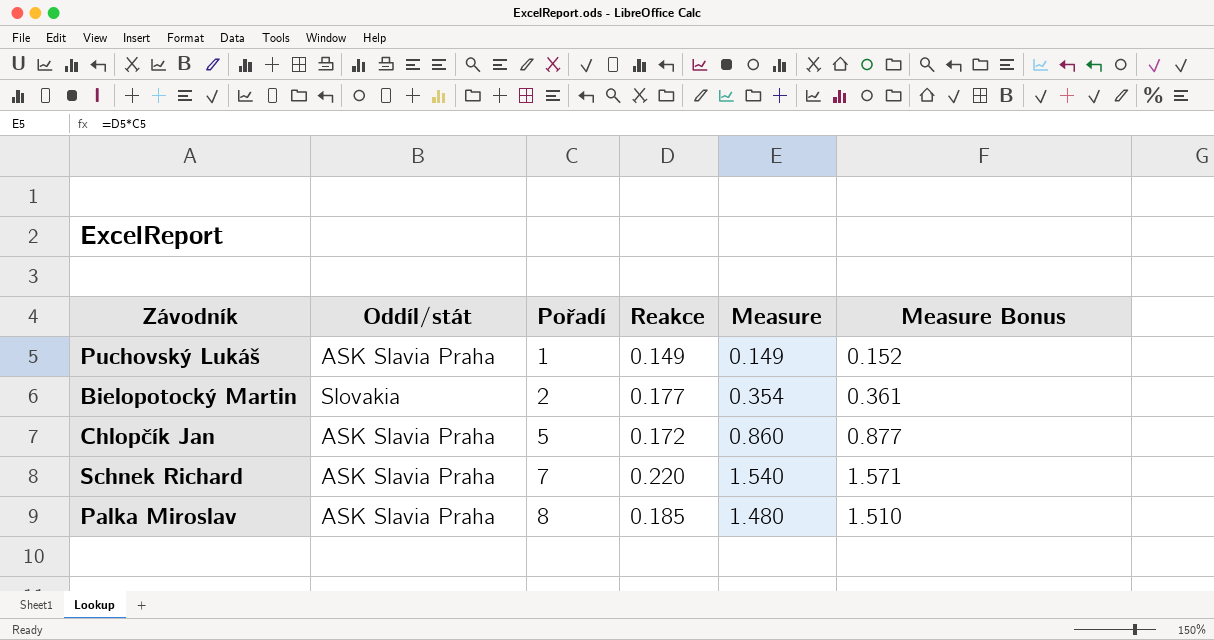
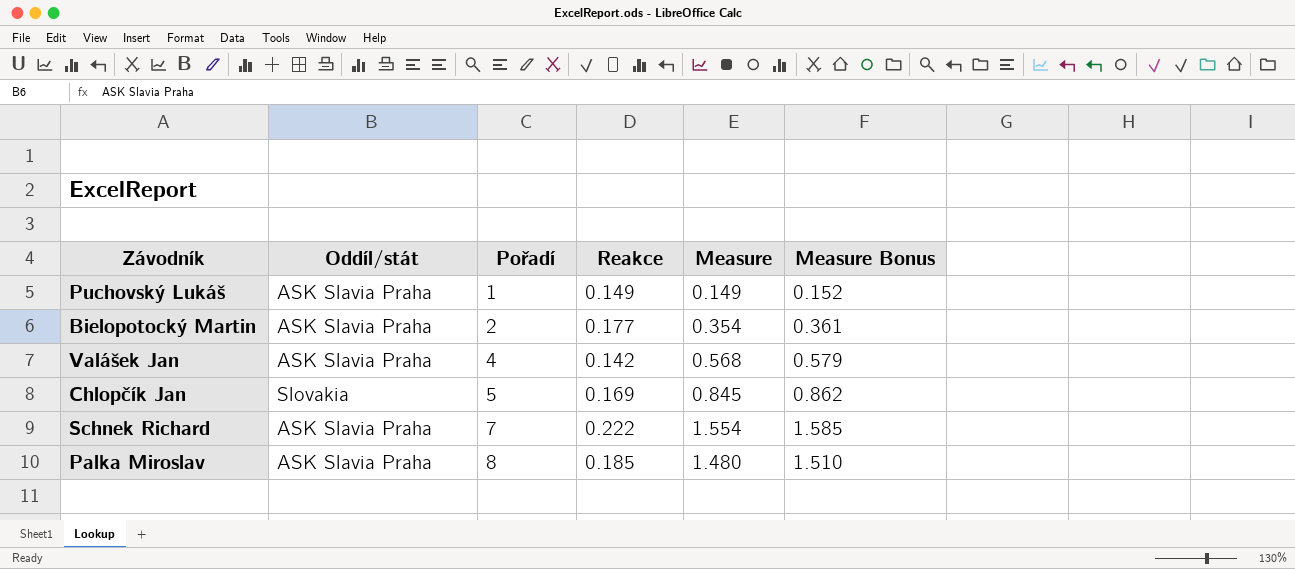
Bielopotocký Martin | Oddíl/stát: Slovakia -> ASK Slavia Praha
row Valášek Jan: none -> ASK Slavia Praha | 4 | 0.142 | 0.568 | 0.579
Chlopčík Jan | Oddíl/stát: ASK Slavia Praha -> Slovakia
Chlopčík Jan | Reakce: 0.172 -> 0.169
Chlopčík Jan | Measure: 0.860 -> 0.845
Chlopčík Jan | Measure Bonus: 0.877 -> 0.862
Schnek Richard | Reakce: 0.220 -> 0.222
Schnek Richard | Measure: 1.540 -> 1.554
Schnek Richard | Measure Bonus: 1.571 -> 1.585

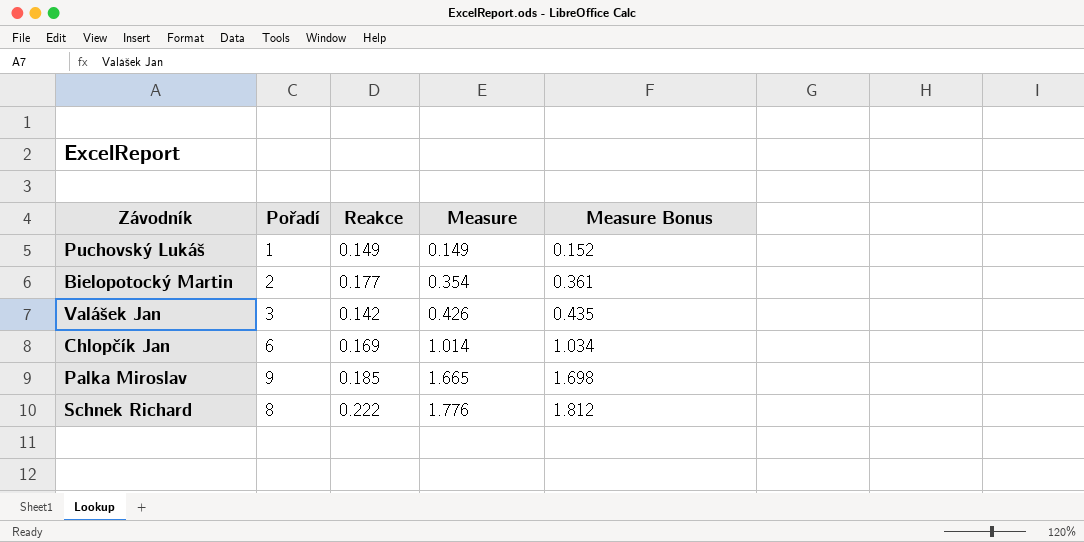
row order: Pořadí ascending -> Measure ascending
column Oddíl/stát | position: 2 -> none
Valášek Jan | Pořadí: 4 -> 3
Valášek Jan | Measure: 0.568 -> 0.426
Valášek Jan | Measure Bonus: 0.579 -> 0.435
Chlopčík Jan | Pořadí: 5 -> 6
Chlopčík Jan | Measure: 0.845 -> 1.014
Chlopčík Jan | Measure Bonus: 0.862 -> 1.034
Palka Miroslav | Pořadí: 8 -> 9
Palka Miroslav | Measure: 1.480 -> 1.665
Palka Miroslav | Measure Bonus: 1.510 -> 1.698
Schnek Richard | Pořadí: 7 -> 8
Schnek Richard | Measure: 1.554 -> 1.776
Schnek Richard | Measure Bonus: 1.585 -> 1.812

